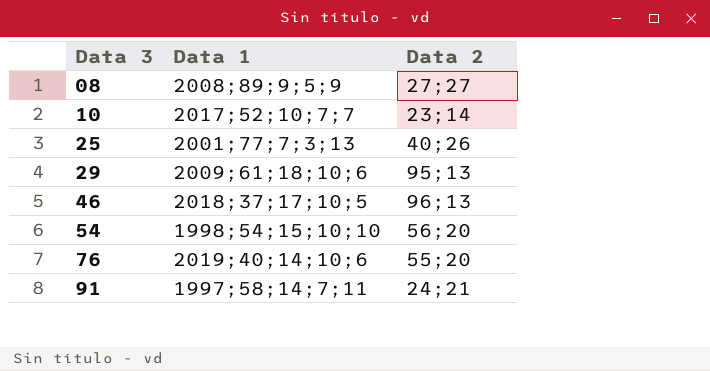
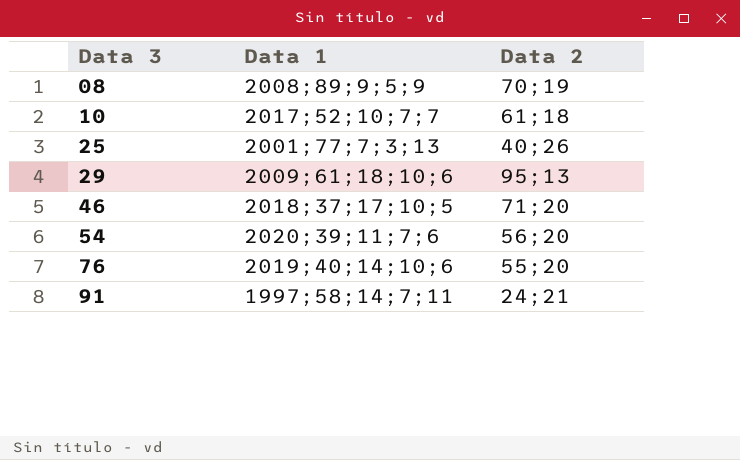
08 | Data 2: 27;27 -> 70;19
10 | Data 2: 23;14 -> 61;18
46 | Data 2: 96;13 -> 71;20
54 | Data 1: 1998;54;15;10;10 -> 2020;39;11;7;6

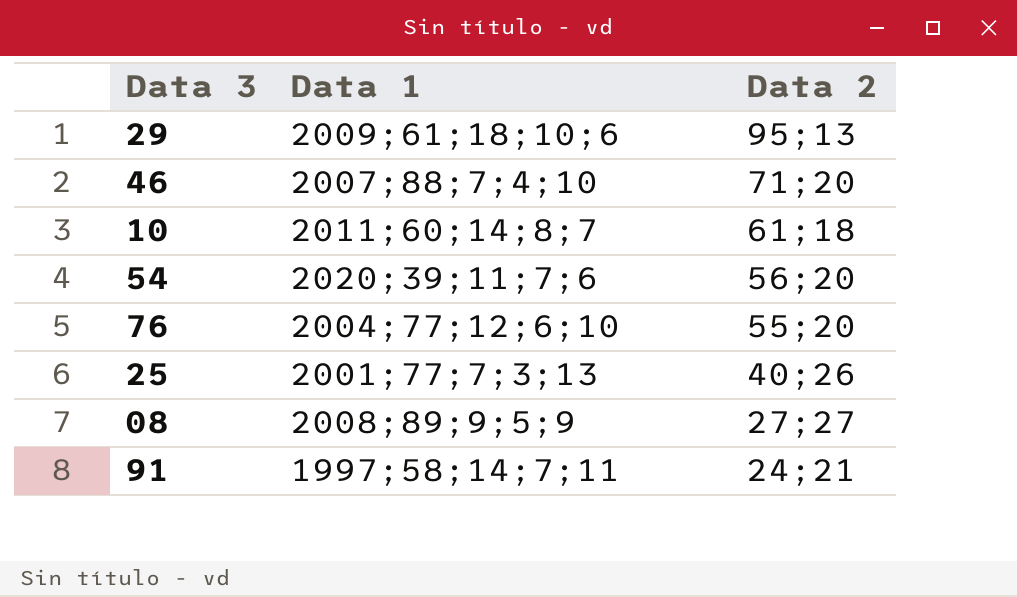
row order: Data 3 ascending -> Data 2 descending
46 | Data 1: 2018;37;17;10;5 -> 2007;88;7;4;10
10 | Data 1: 2017;52;10;7;7 -> 2011;60;14;8;7
76 | Data 1: 2019;40;14;10;6 -> 2004;77;12;6;10
08 | Data 2: 70;19 -> 27;27

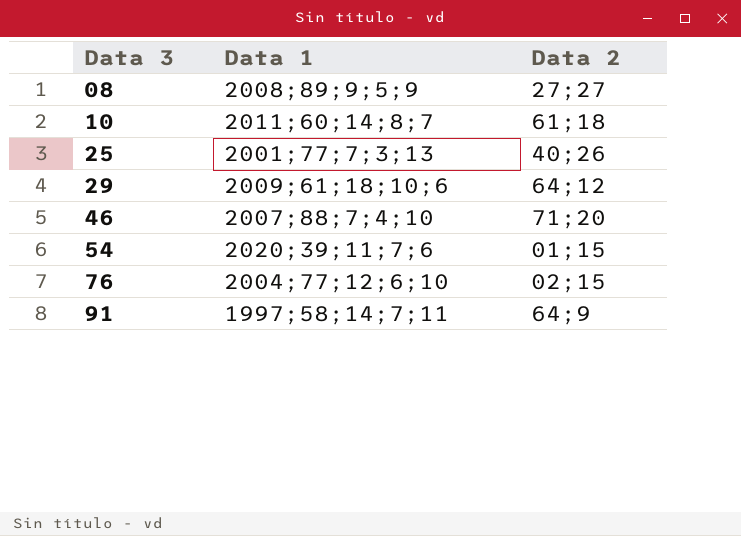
row order: Data 2 descending -> Data 3 ascending
29 | Data 2: 95;13 -> 64;12
54 | Data 2: 56;20 -> 01;15
76 | Data 2: 55;20 -> 02;15
91 | Data 2: 24;21 -> 64;9

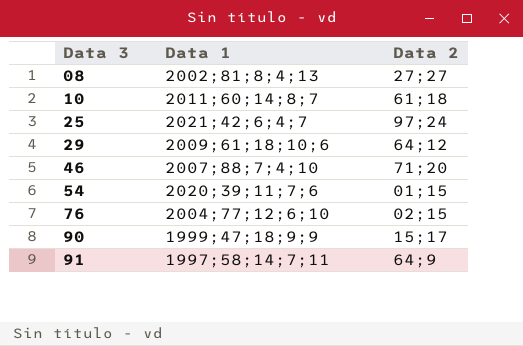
08 | Data 1: 2008;89;9;5;9 -> 2002;81;8;4;13
25 | Data 1: 2001;77;7;3;13 -> 2021;42;6;4;7
25 | Data 2: 40;26 -> 97;24
row 90: none -> 1999;47;18;9;9 | 15;17

